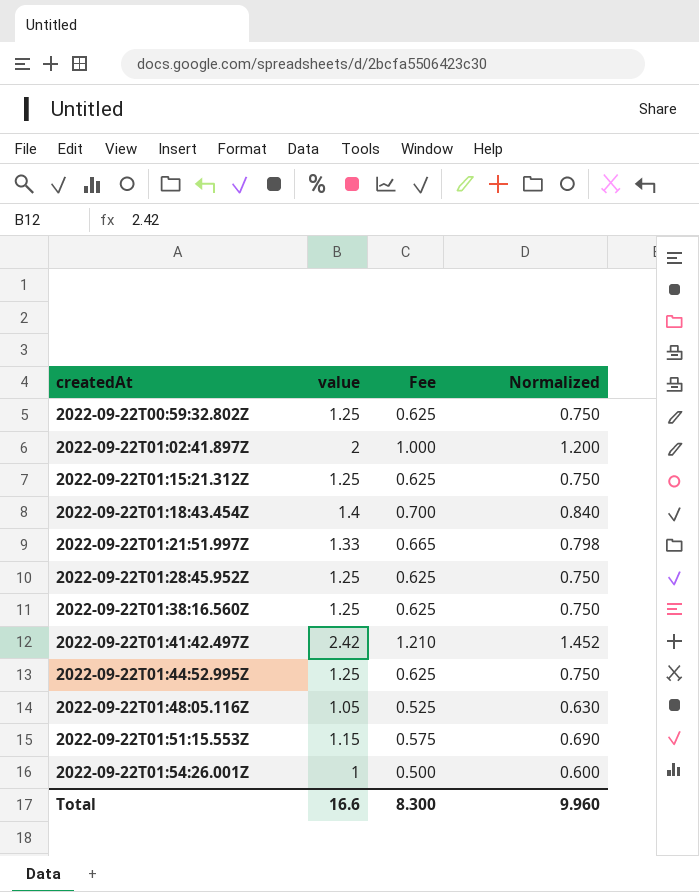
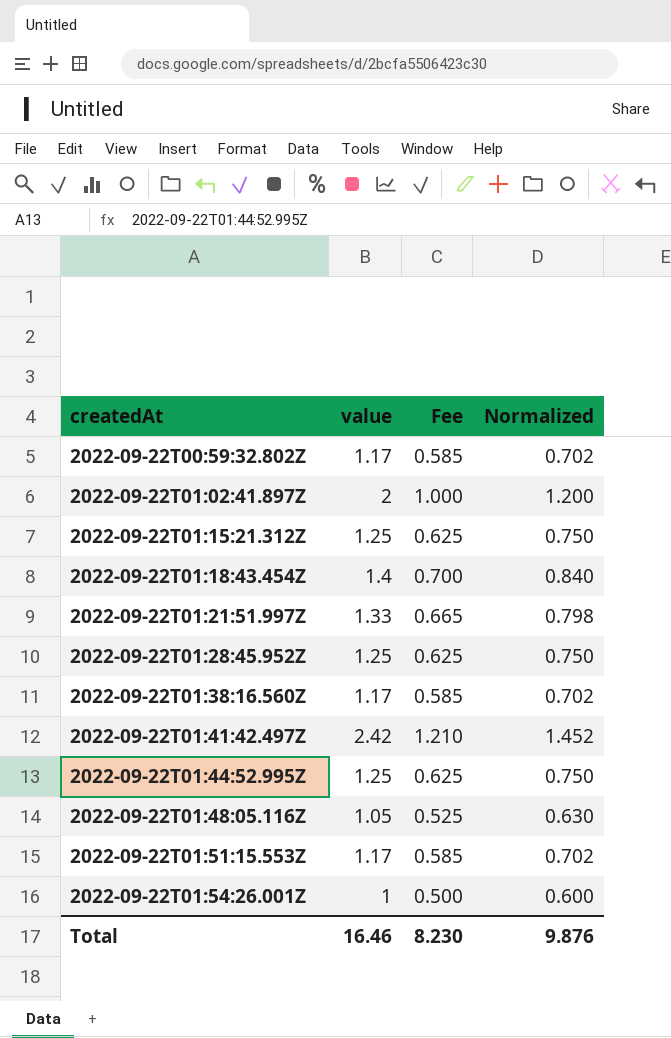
2022-09-22T00:59:32.802Z | value: 1.25 -> 1.17
2022-09-22T00:59:32.802Z | Fee: 0.625 -> 0.585
2022-09-22T00:59:32.802Z | Normalized: 0.750 -> 0.702
2022-09-22T01:38:16.560Z | value: 1.25 -> 1.17
2022-09-22T01:38:16.560Z | Fee: 0.625 -> 0.585
2022-09-22T01:38:16.560Z | Normalized: 0.750 -> 0.702
2022-09-22T01:51:15.553Z | value: 1.15 -> 1.17
2022-09-22T01:51:15.553Z | Fee: 0.575 -> 0.585
2022-09-22T01:51:15.553Z | Normalized: 0.690 -> 0.702
Total | value: 16.6 -> 16.46
Total | Fee: 8.300 -> 8.230
Total | Normalized: 9.960 -> 9.876

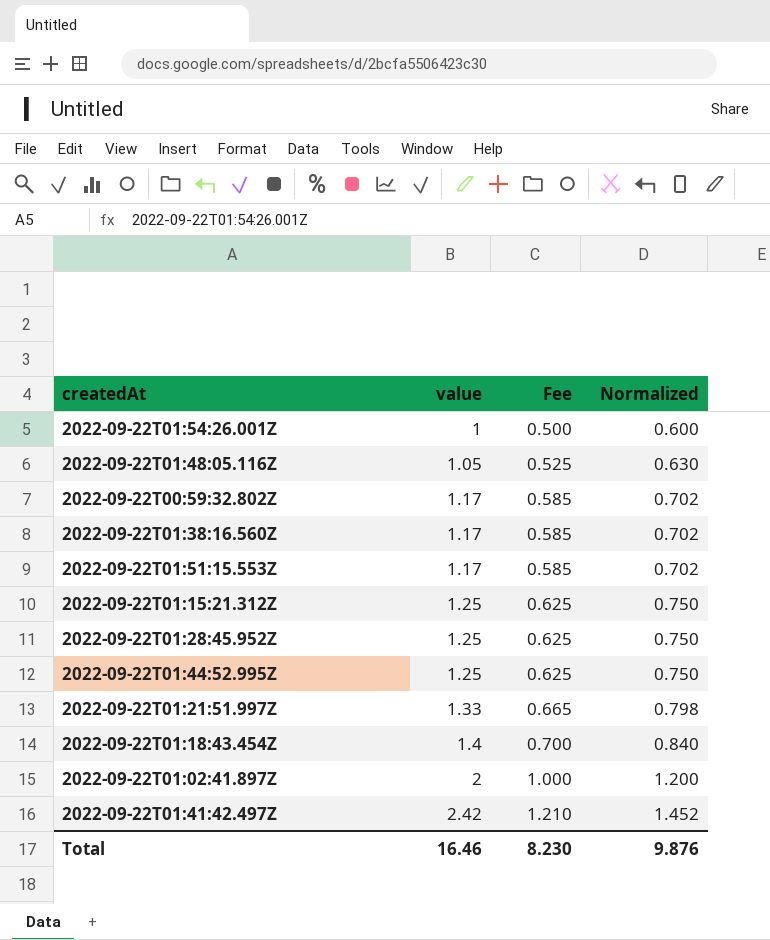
row order: createdAt ascending -> value ascending

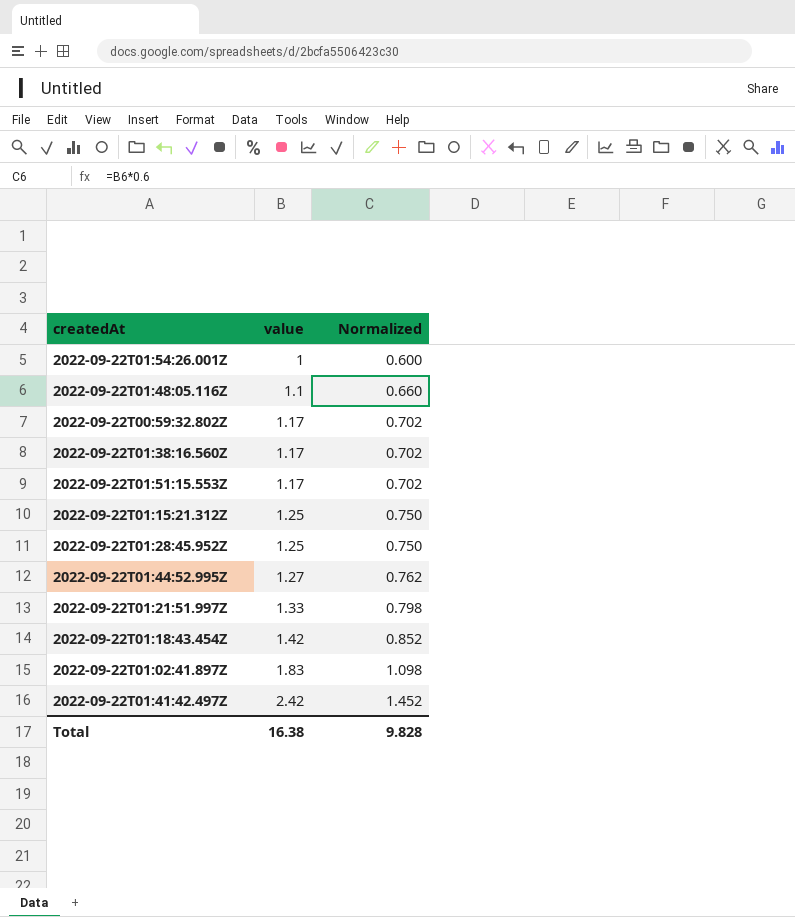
column Fee | formula: [value] * 0.5 -> none
2022-09-22T01:48:05.116Z | value: 1.05 -> 1.1
2022-09-22T01:48:05.116Z | Normalized: 0.630 -> 0.660
2022-09-22T01:44:52.995Z | value: 1.25 -> 1.27
2022-09-22T01:44:52.995Z | Normalized: 0.750 -> 0.762
2022-09-22T01:18:43.454Z | value: 1.4 -> 1.42
2022-09-22T01:18:43.454Z | Normalized: 0.840 -> 0.852
2022-09-22T01:02:41.897Z | value: 2 -> 1.83
2022-09-22T01:02:41.897Z | Normalized: 1.200 -> 1.098
Total | value: 16.46 -> 16.38
Total | Normalized: 9.876 -> 9.828

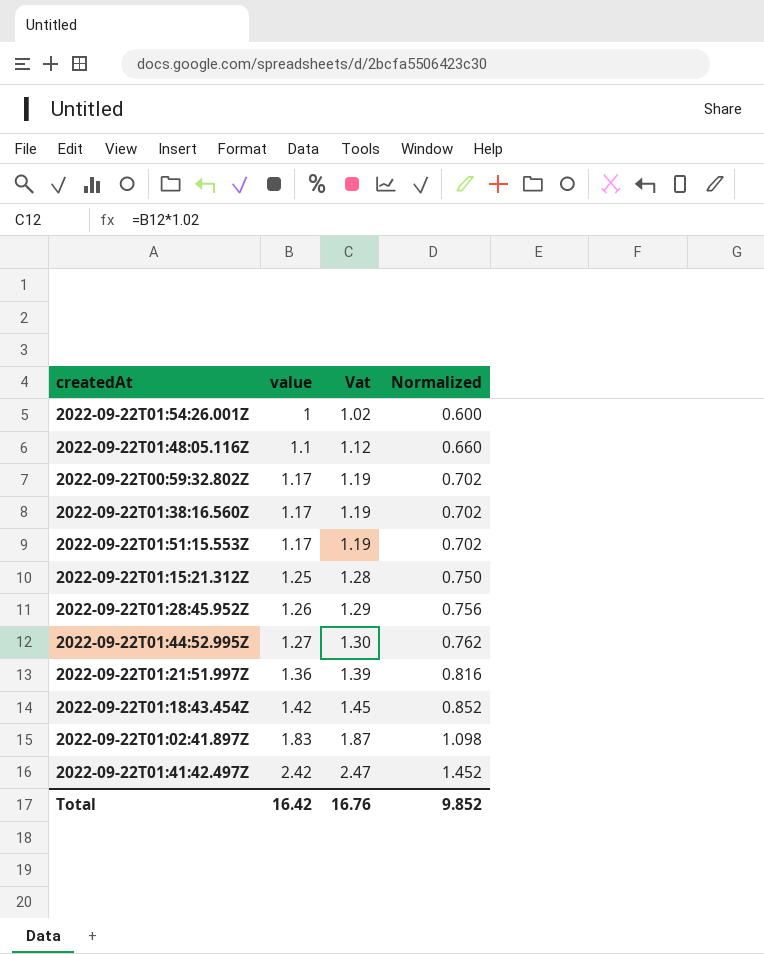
column Vat | formula: none -> [value] * 1.02
2022-09-22T01:28:45.952Z | value: 1.25 -> 1.26
2022-09-22T01:28:45.952Z | Normalized: 0.750 -> 0.756
2022-09-22T01:21:51.997Z | value: 1.33 -> 1.36
2022-09-22T01:21:51.997Z | Normalized: 0.798 -> 0.816
Total | value: 16.38 -> 16.42
Total | Normalized: 9.828 -> 9.852

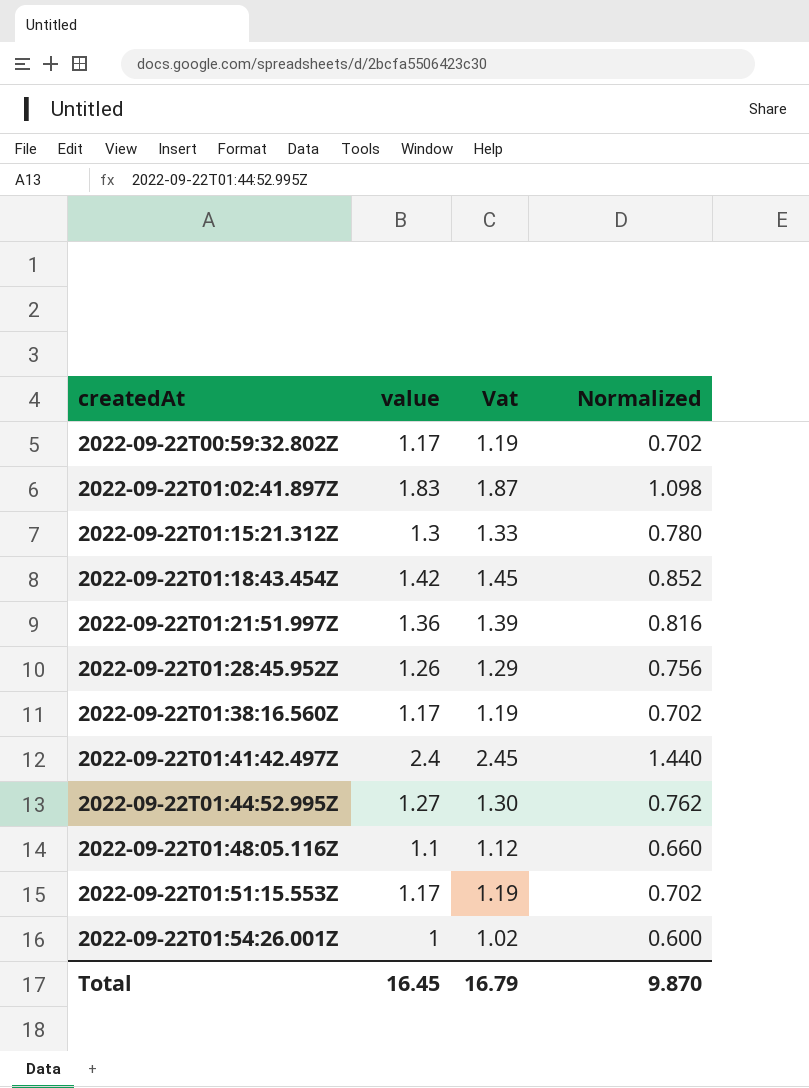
row order: value ascending -> createdAt ascending
2022-09-22T01:15:21.312Z | value: 1.25 -> 1.3
2022-09-22T01:15:21.312Z | Vat: 1.28 -> 1.33
2022-09-22T01:15:21.312Z | Normalized: 0.750 -> 0.780
2022-09-22T01:41:42.497Z | value: 2.42 -> 2.4
2022-09-22T01:41:42.497Z | Vat: 2.47 -> 2.45
2022-09-22T01:41:42.497Z | Normalized: 1.452 -> 1.440
Total | value: 16.42 -> 16.45
Total | Vat: 16.76 -> 16.79
Total | Normalized: 9.852 -> 9.870

